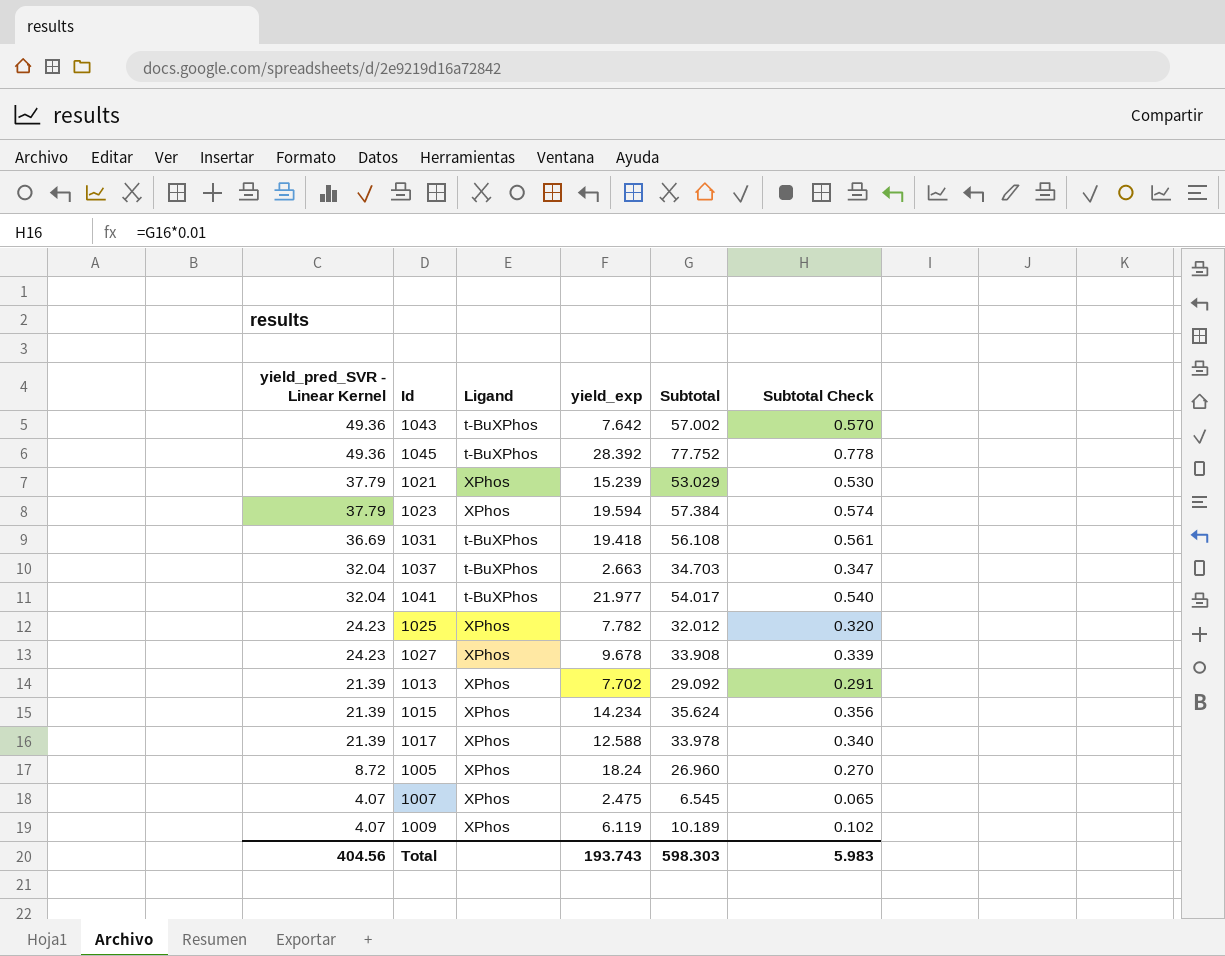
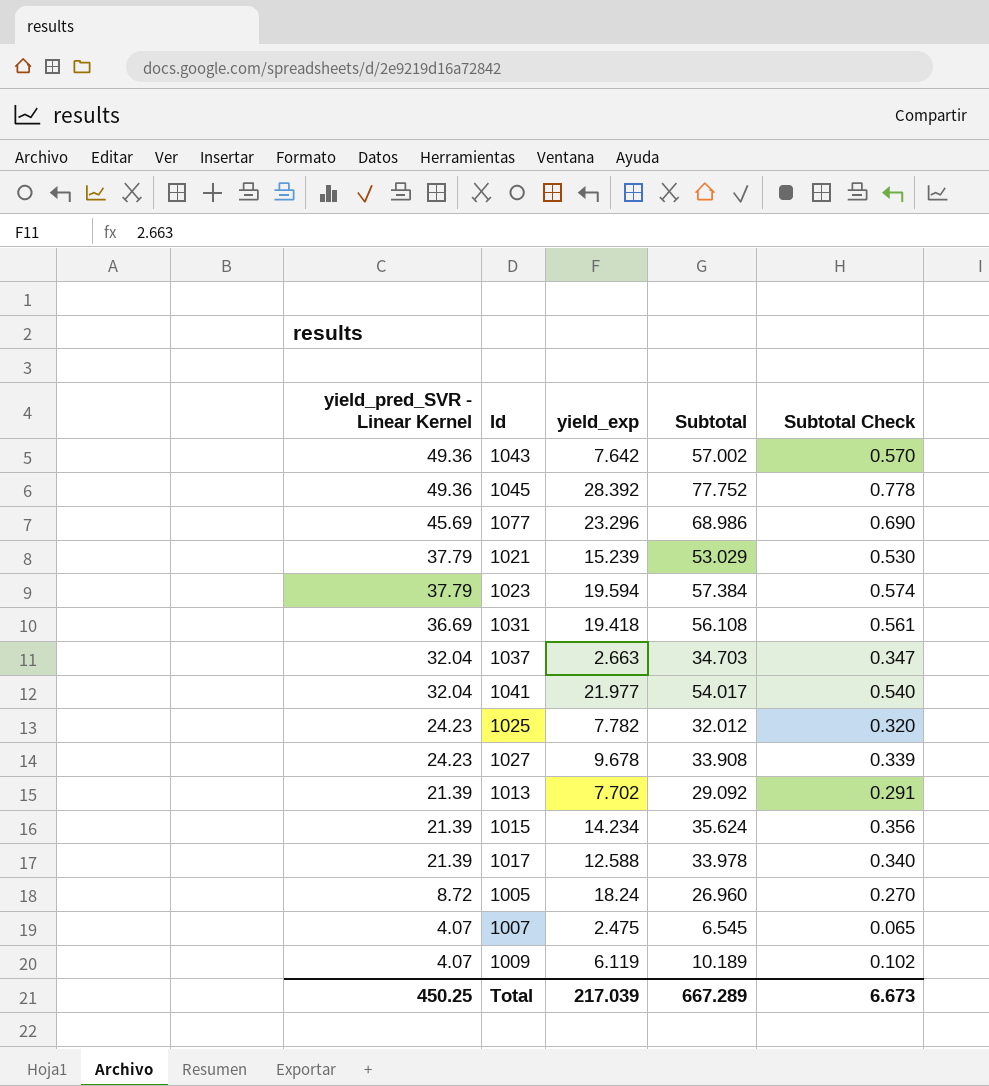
column Ligand | position: 3 -> none
row 1077: none -> 45.69 | 23.296 | 68.986 | 0.690
Total | yield_pred_SVR - Linear Kernel: 404.56 -> 450.25
Total | yield_exp: 193.743 -> 217.039
Total | Subtotal: 598.303 -> 667.289
Total | Subtotal Check: 5.983 -> 6.673

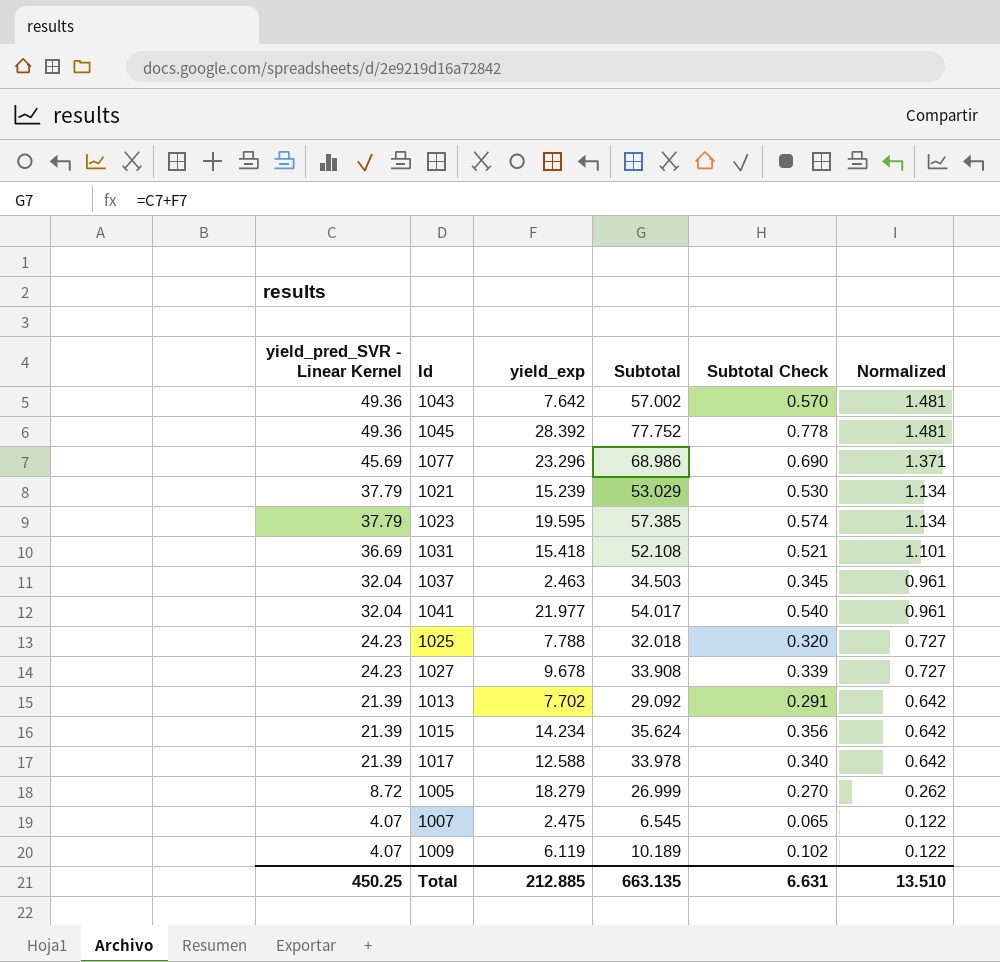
column Normalized | formula: none -> [yield_pred_SVR - Linear Kernel] * 0.03
1023 | yield_exp: 19.594 -> 19.595
1023 | Subtotal: 57.384 -> 57.385
1031 | yield_exp: 19.418 -> 15.418
1031 | Subtotal: 56.108 -> 52.108
1031 | Subtotal Check: 0.561 -> 0.521
1037 | yield_exp: 2.663 -> 2.463
1037 | Subtotal: 34.703 -> 34.503
1037 | Subtotal Check: 0.347 -> 0.345
1025 | yield_exp: 7.782 -> 7.788
1025 | Subtotal: 32.012 -> 32.018
1005 | yield_exp: 18.24 -> 18.279
1005 | Subtotal: 26.960 -> 26.999
Total | yield_exp: 217.039 -> 212.885
Total | Subtotal: 667.289 -> 663.135
Total | Subtotal Check: 6.673 -> 6.631

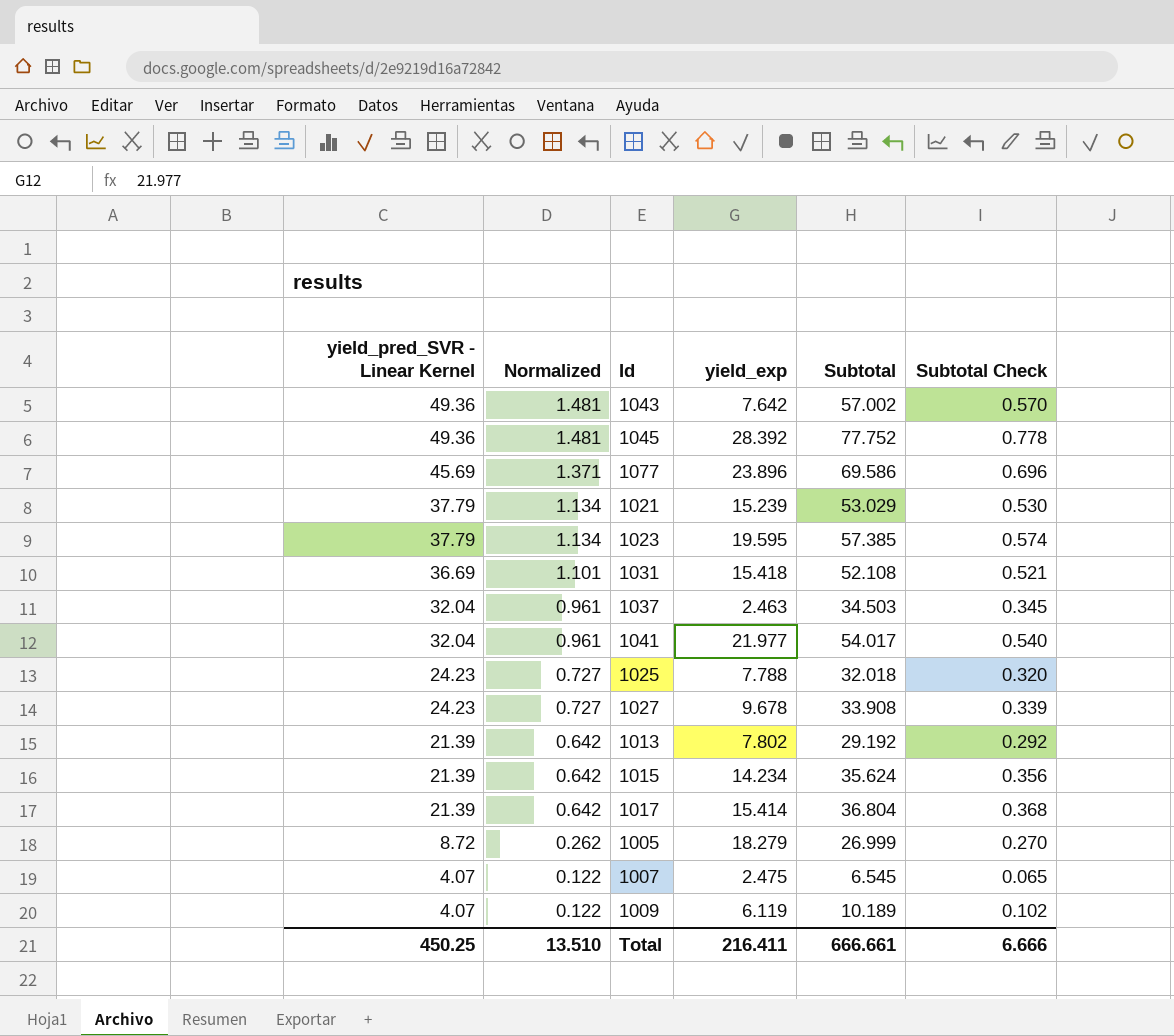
column Normalized | position: 6 -> 2
1077 | yield_exp: 23.296 -> 23.896
1077 | Subtotal: 68.986 -> 69.586
1077 | Subtotal Check: 0.690 -> 0.696
1013 | yield_exp: 7.702 -> 7.802
1013 | Subtotal: 29.092 -> 29.192
1013 | Subtotal Check: 0.291 -> 0.292
1017 | yield_exp: 12.588 -> 15.414
1017 | Subtotal: 33.978 -> 36.804
1017 | Subtotal Check: 0.340 -> 0.368
Total | yield_exp: 212.885 -> 216.411
Total | Subtotal: 663.135 -> 666.661
Total | Subtotal Check: 6.631 -> 6.666

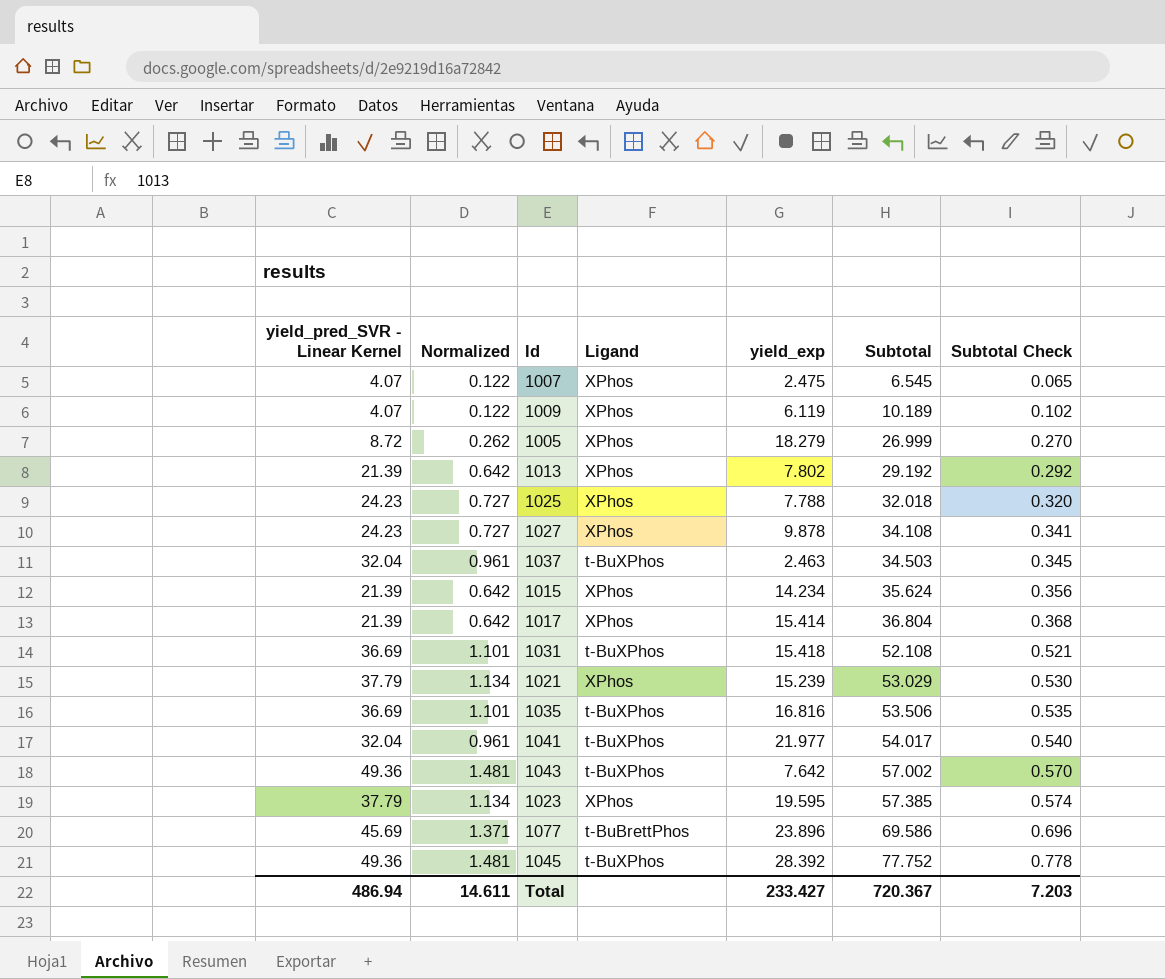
row order: yield_pred_SVR - Linear Kernel descending -> Subtotal ascending
column Ligand | position: none -> 4
1027 | yield_exp: 9.678 -> 9.878
1027 | Subtotal: 33.908 -> 34.108
1027 | Subtotal Check: 0.339 -> 0.341
row 1035: none -> 36.69 | 1.101 | t-BuXPhos | 16.816 | 53.506 | 0.535
Total | yield_pred_SVR - Linear Kernel: 450.25 -> 486.94
Total | Normalized: 13.510 -> 14.611
Total | yield_exp: 216.411 -> 233.427
Total | Subtotal: 666.661 -> 720.367
Total | Subtotal Check: 6.666 -> 7.203

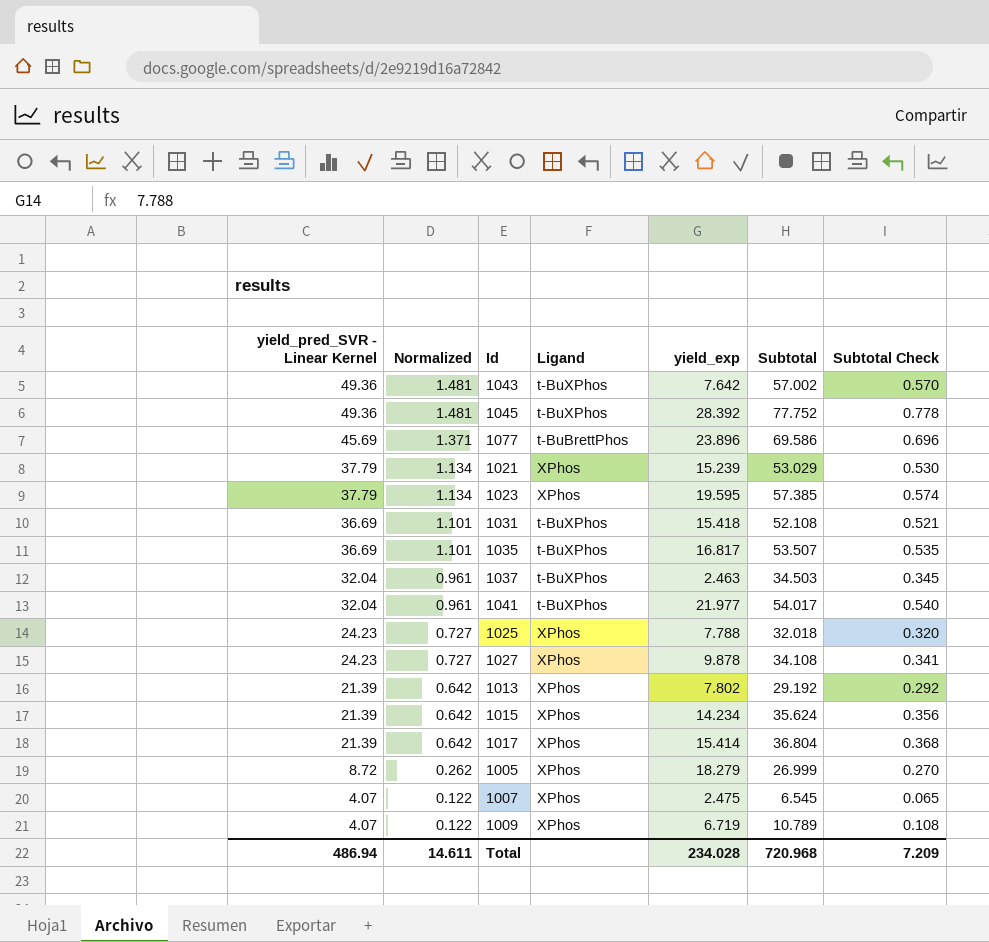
row order: Subtotal ascending -> yield_pred_SVR - Linear Kernel descending
1035 | yield_exp: 16.816 -> 16.817
1035 | Subtotal: 53.506 -> 53.507
1009 | yield_exp: 6.119 -> 6.719
1009 | Subtotal: 10.189 -> 10.789
1009 | Subtotal Check: 0.102 -> 0.108
Total | yield_exp: 233.427 -> 234.028
Total | Subtotal: 720.367 -> 720.968
Total | Subtotal Check: 7.203 -> 7.209

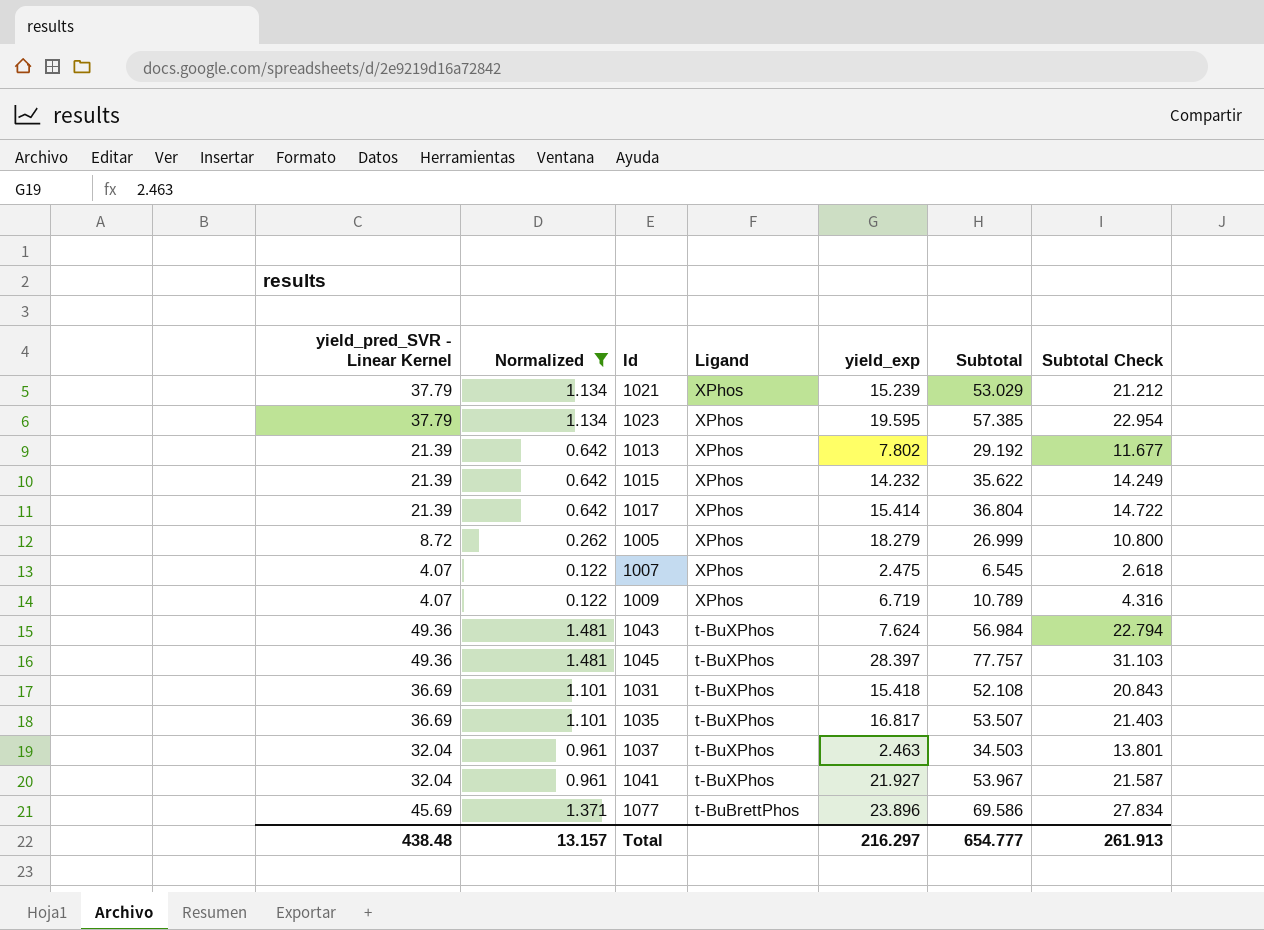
filter: none -> Normalized != 0.727
row order: yield_pred_SVR - Linear Kernel descending -> Ligand descending
column Subtotal Check | formula: [Subtotal] * 0.01 -> [Subtotal] * 0.4
1015 | yield_exp: 14.234 -> 14.232
1015 | Subtotal: 35.624 -> 35.622
1043 | yield_exp: 7.642 -> 7.624
1043 | Subtotal: 57.002 -> 56.984
1045 | yield_exp: 28.392 -> 28.397
1045 | Subtotal: 77.752 -> 77.757
1041 | yield_exp: 21.977 -> 21.927
1041 | Subtotal: 54.017 -> 53.967
Total | yield_pred_SVR - Linear Kernel: 486.94 -> 438.48
Total | Normalized: 14.611 -> 13.157
Total | yield_exp: 234.028 -> 216.297
Total | Subtotal: 720.968 -> 654.777
Total | Subtotal Check: 7.209 -> 261.913

